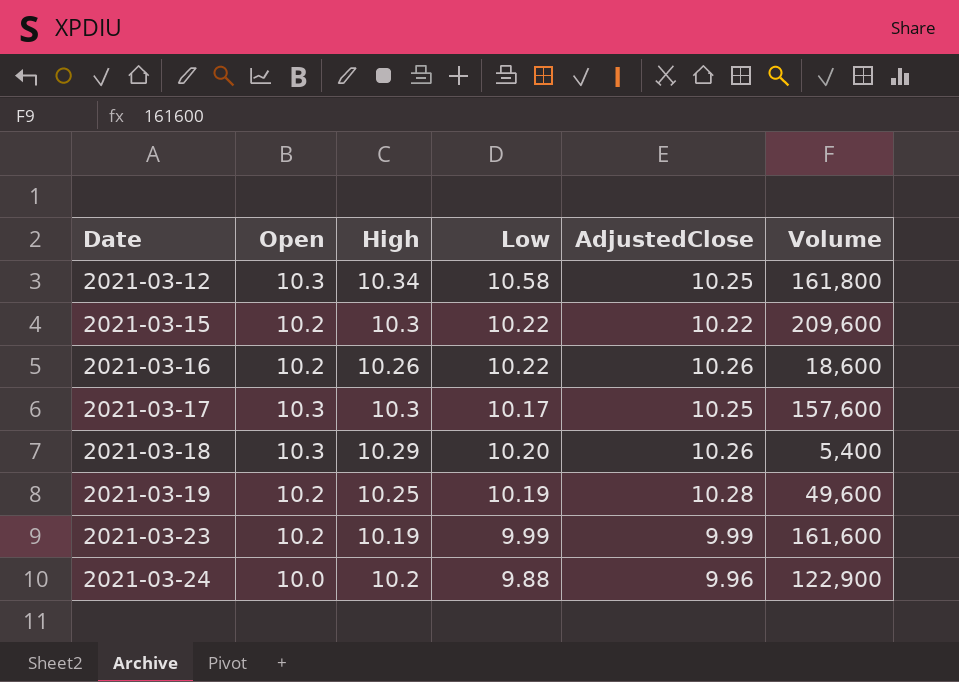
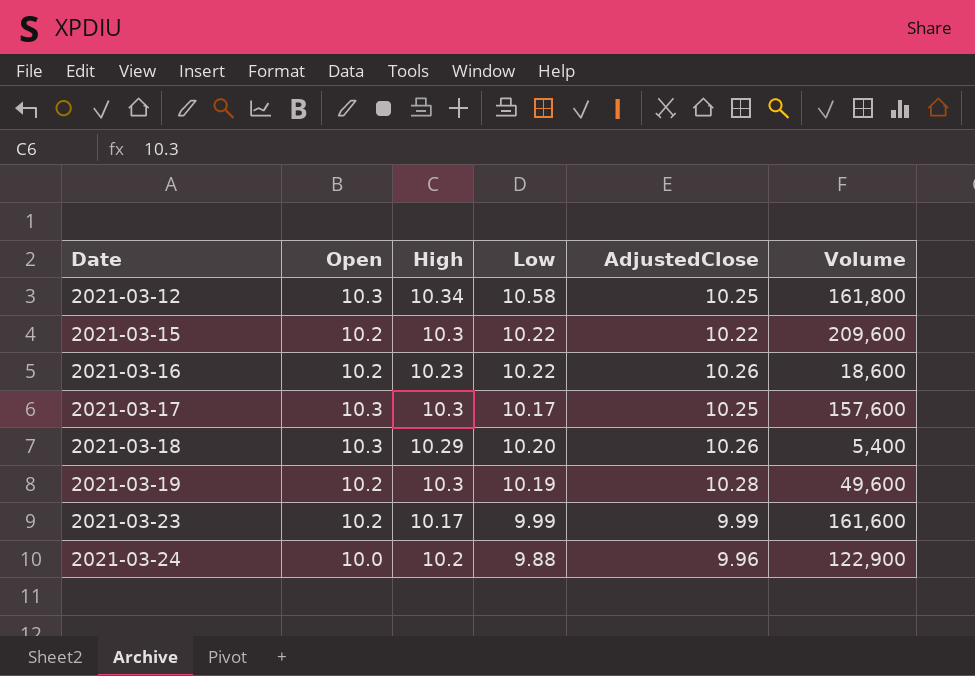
2021-03-16 | High: 10.26 -> 10.23
2021-03-19 | High: 10.25 -> 10.3
2021-03-23 | High: 10.19 -> 10.17

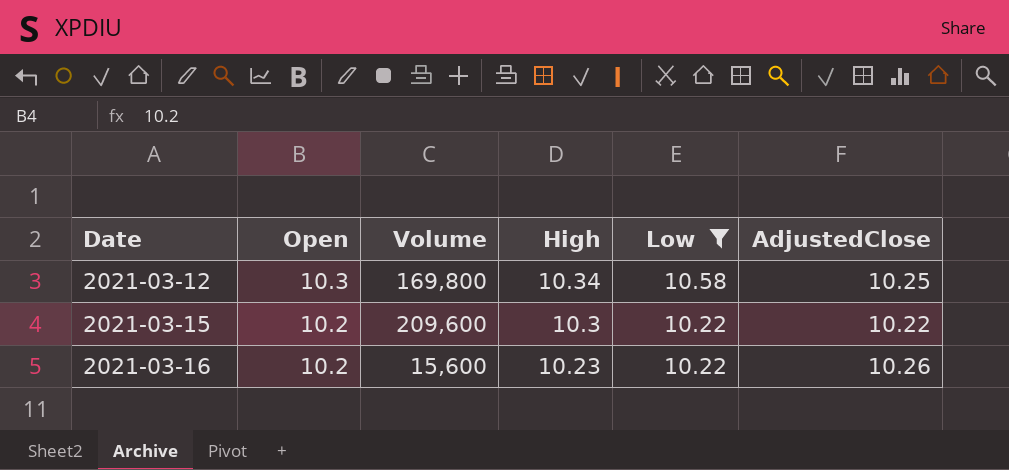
filter: none -> Low >= 10.22
column Volume | position: 6 -> 3
2021-03-12 | Volume: 161,800 -> 169,800
2021-03-16 | Volume: 18,600 -> 15,600

